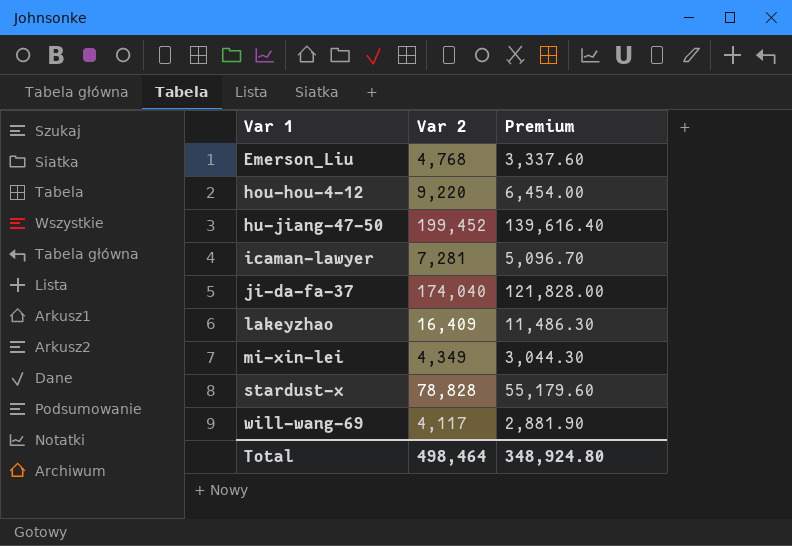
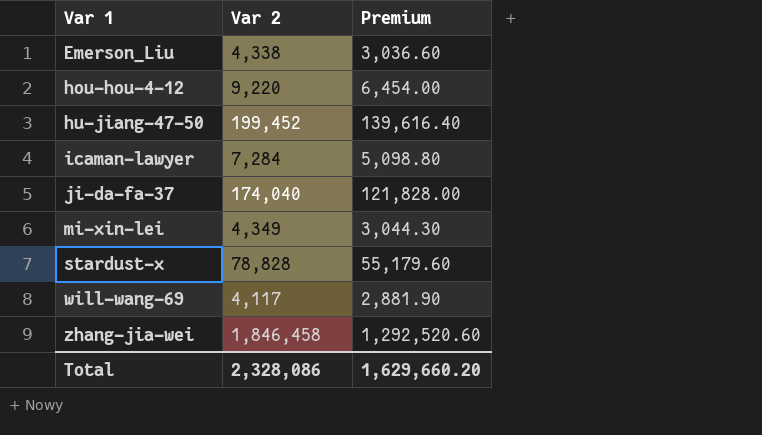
row lakeyzhao: 16,409 | 11,486.30 -> none
Emerson_Liu | Var 2: 4,768 -> 4,338
Emerson_Liu | Premium: 3,337.60 -> 3,036.60
icaman-lawyer | Var 2: 7,281 -> 7,284
icaman-lawyer | Premium: 5,096.70 -> 5,098.80
row zhang-jia-wei: none -> 1,846,458 | 1,292,520.60
Total | Var 2: 498,464 -> 2,328,086
Total | Premium: 348,924.80 -> 1,629,660.20

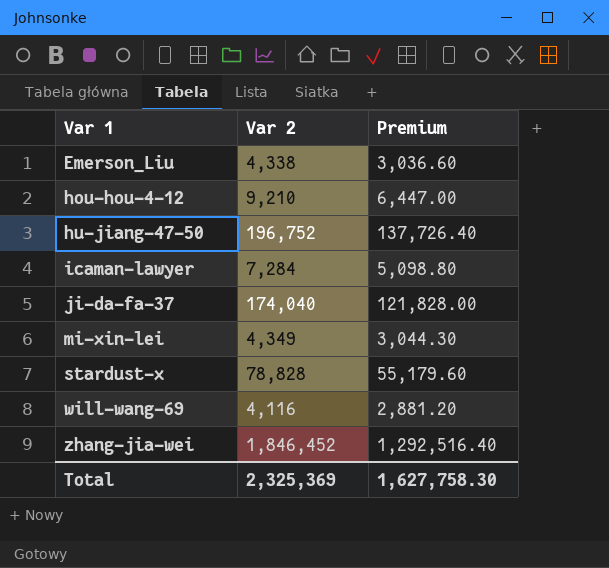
hou-hou-4-12 | Var 2: 9,220 -> 9,210
hou-hou-4-12 | Premium: 6,454.00 -> 6,447.00
hu-jiang-47-50 | Var 2: 199,452 -> 196,752
hu-jiang-47-50 | Premium: 139,616.40 -> 137,726.40
will-wang-69 | Var 2: 4,117 -> 4,116
will-wang-69 | Premium: 2,881.90 -> 2,881.20
zhang-jia-wei | Var 2: 1,846,458 -> 1,846,452
zhang-jia-wei | Premium: 1,292,520.60 -> 1,292,516.40
Total | Var 2: 2,328,086 -> 2,325,369
Total | Premium: 1,629,660.20 -> 1,627,758.30

